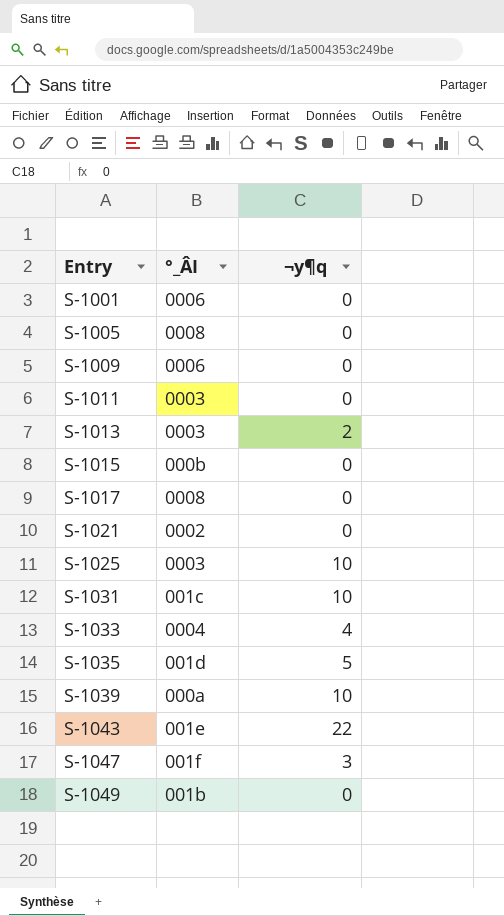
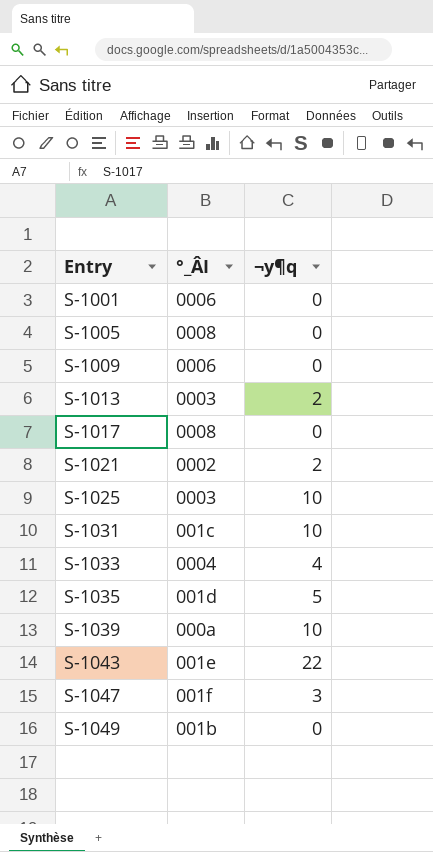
row S-1011: 0003 | 0 -> none
row S-1015: 000b | 0 -> none
S-1021 | ¬y¶q: 0 -> 2

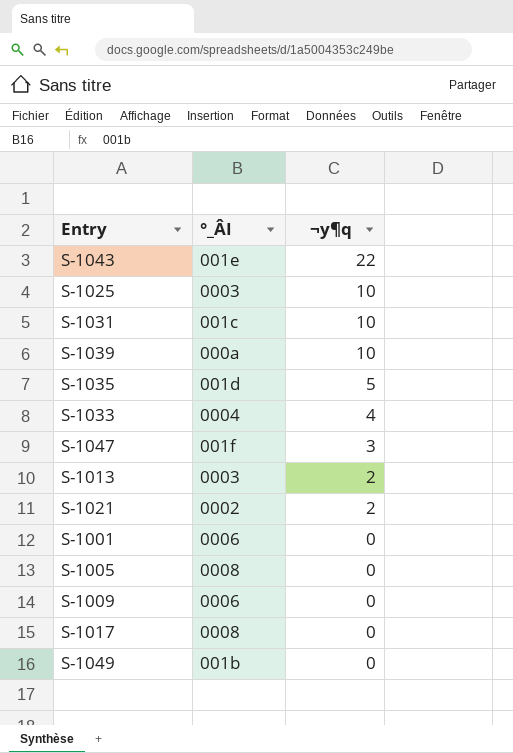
row order: Entry ascending -> ¬y¶q descending

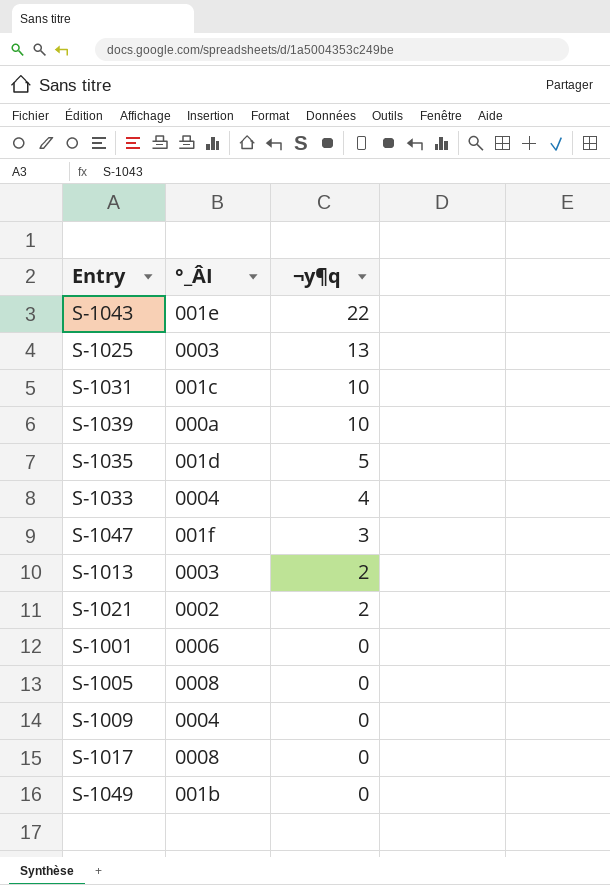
S-1025 | ¬y¶q: 10 -> 13
S-1009 | °_ÂI: 0006 -> 0004

